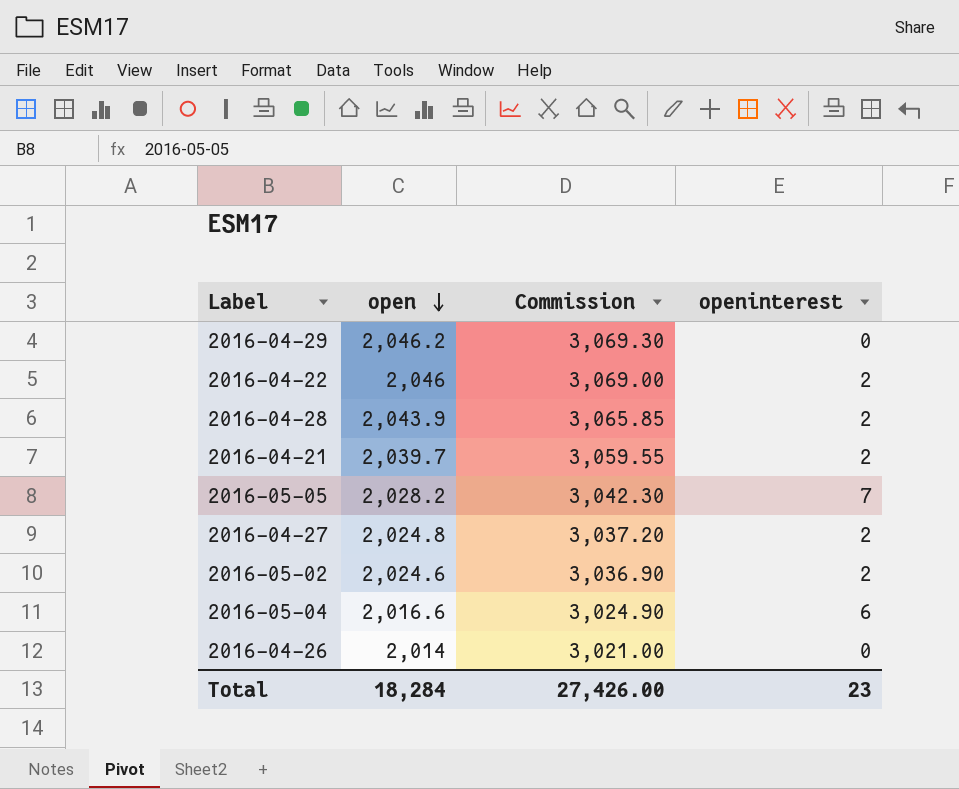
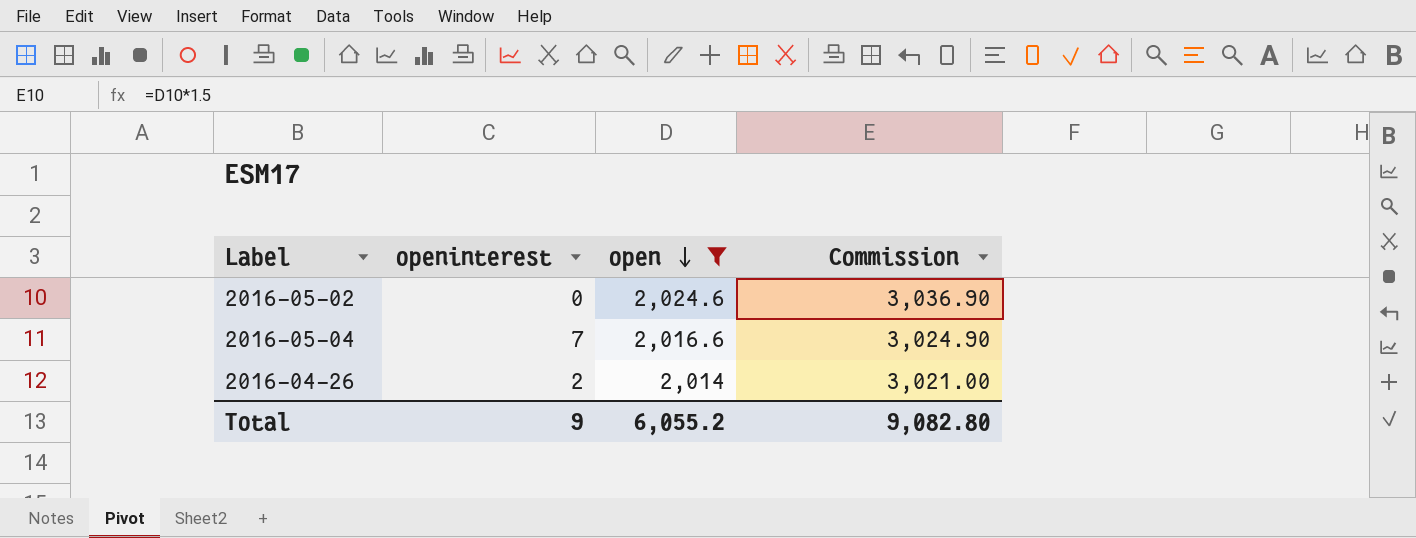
filter: none -> open <= 2,024.6
column openinterest | position: 4 -> 2
2016-05-02 | openinterest: 2 -> 0
2016-05-04 | openinterest: 6 -> 7
2016-04-26 | openinterest: 0 -> 2
Total | openinterest: 23 -> 9
Total | open: 18,284 -> 6,055.2
Total | Commission: 27,426.00 -> 9,082.80

